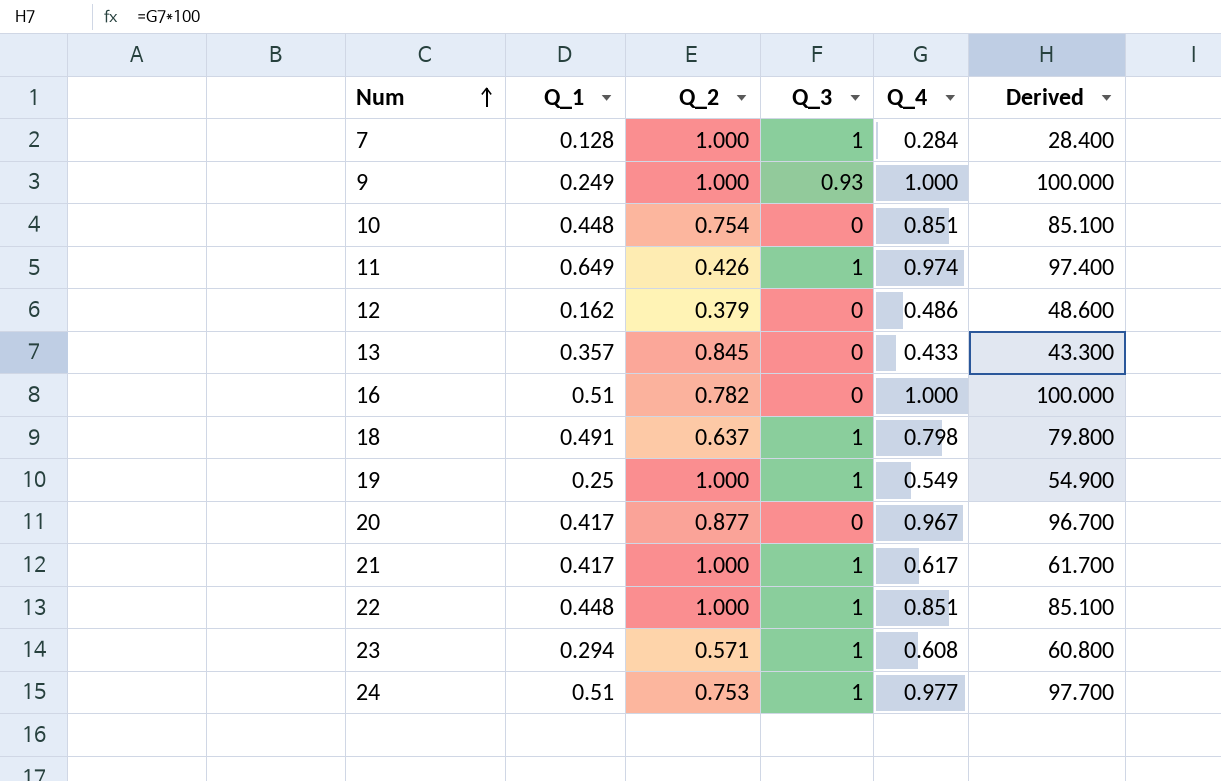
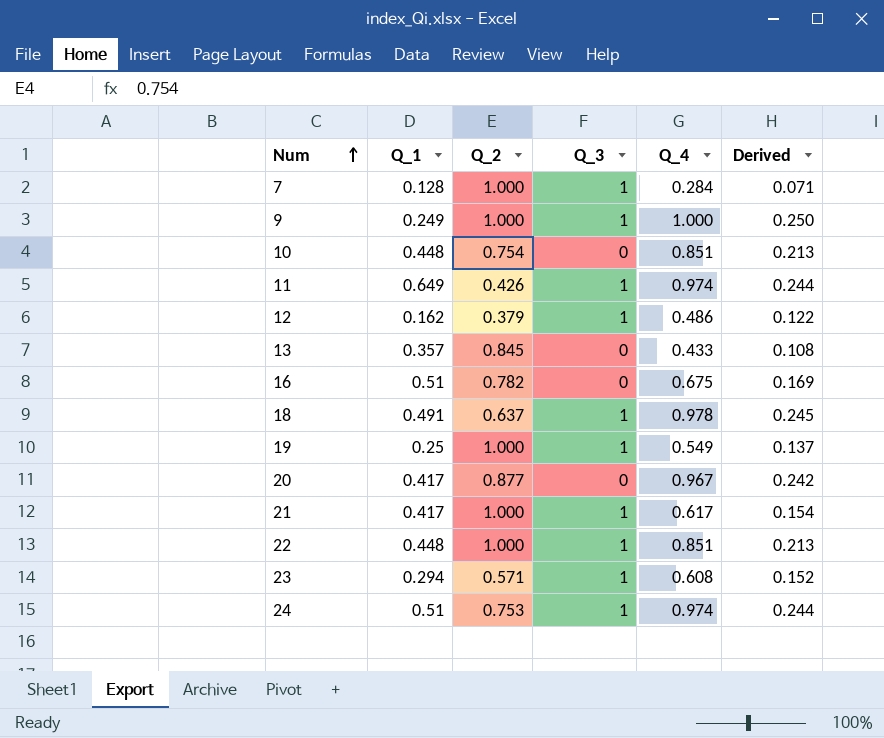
column Derived | formula: [Q_4] * 100 -> [Q_4] * 0.25
9 | Q_3: 0.93 -> 1
12 | Q_3: 0 -> 1
16 | Q_4: 1.000 -> 0.675
18 | Q_4: 0.798 -> 0.978
24 | Q_4: 0.977 -> 0.974

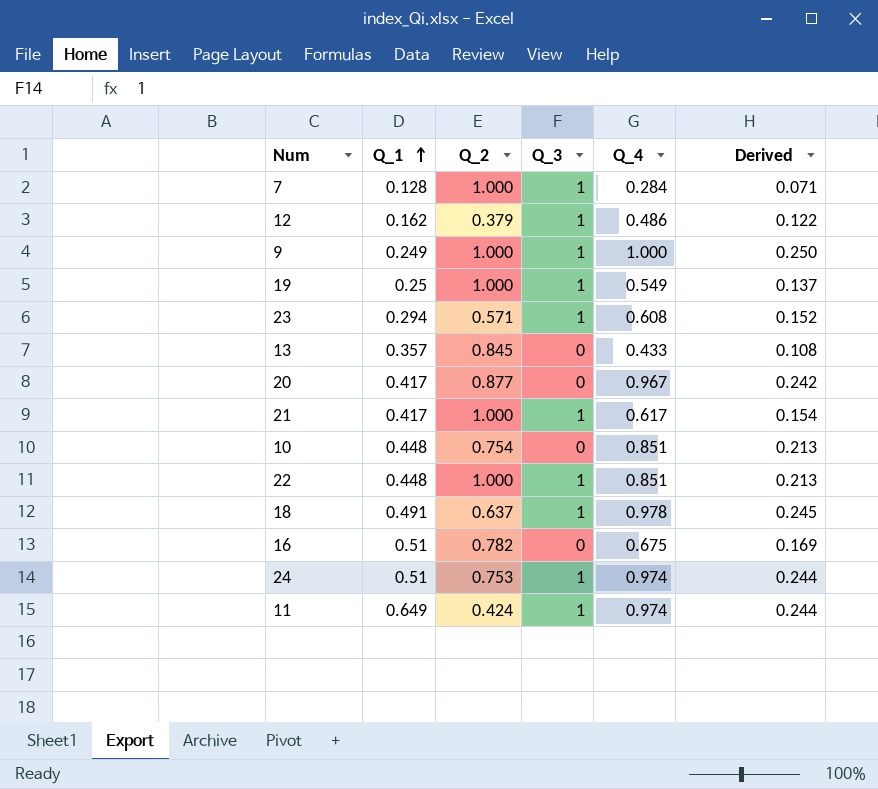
row order: Num ascending -> Q_1 ascending
11 | Q_2: 0.426 -> 0.424

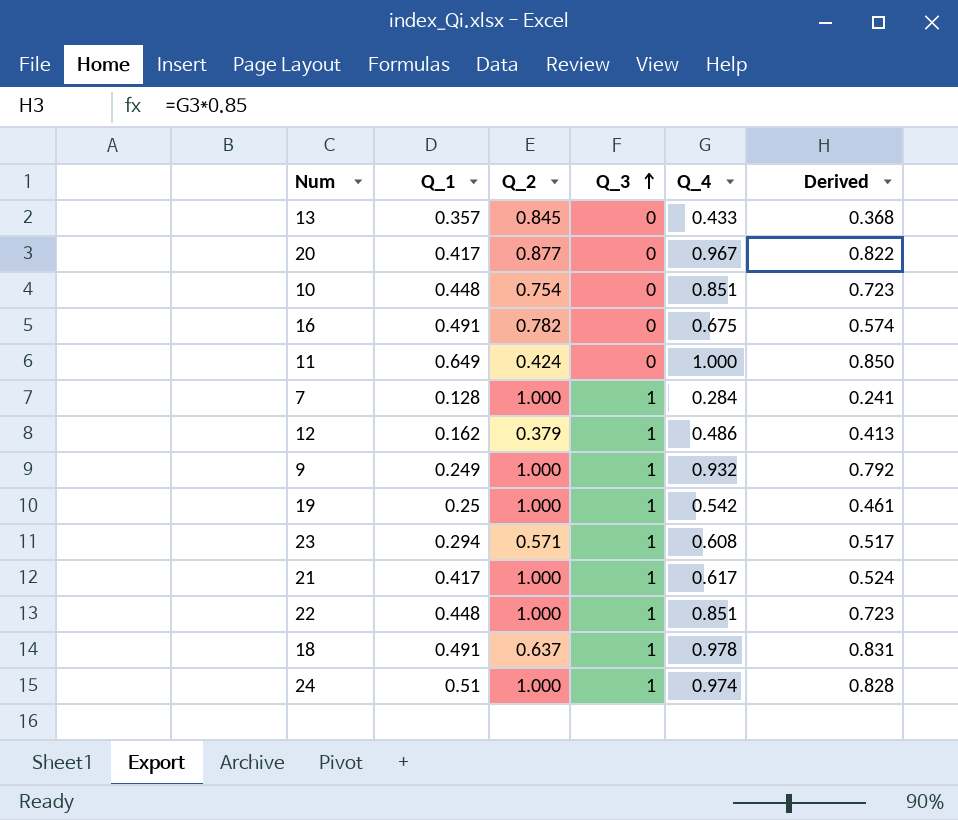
row order: Q_1 ascending -> Q_3 ascending
column Derived | formula: [Q_4] * 0.25 -> [Q_4] * 0.85
16 | Q_1: 0.51 -> 0.491
11 | Q_3: 1 -> 0
11 | Q_4: 0.974 -> 1.000
9 | Q_4: 1.000 -> 0.932
19 | Q_4: 0.549 -> 0.542
24 | Q_2: 0.753 -> 1.000

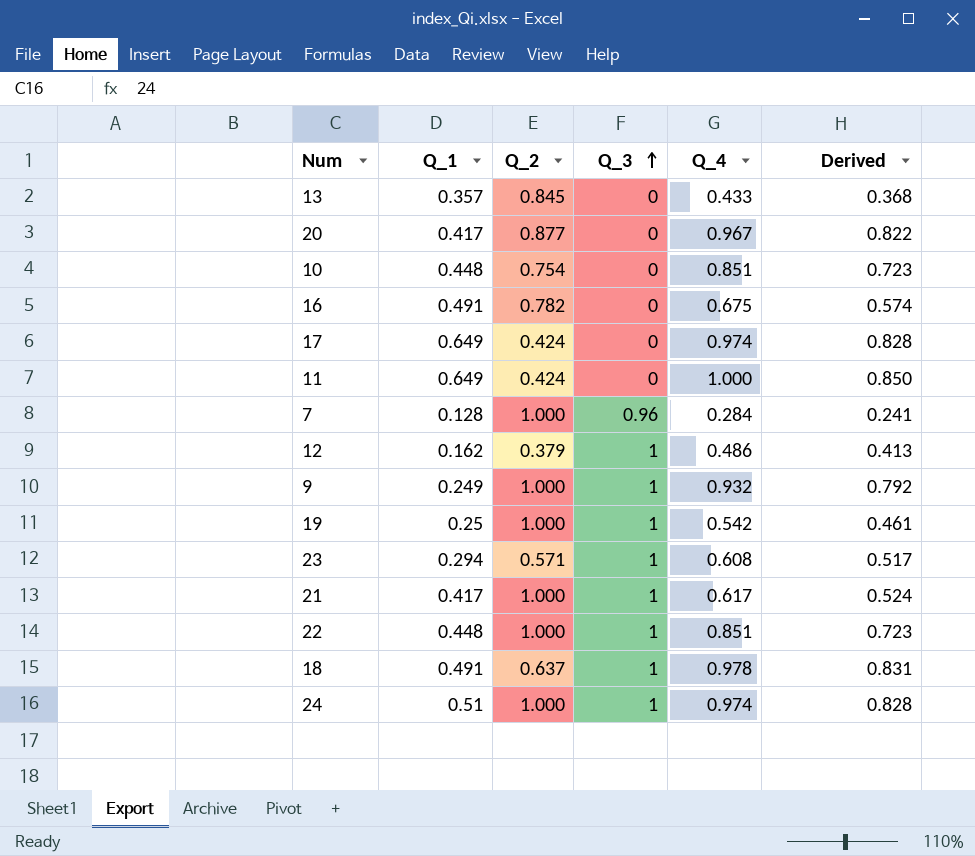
row 17: none -> 0.649 | 0.424 | 0 | 0.974 | 0.828
7 | Q_3: 1 -> 0.96

